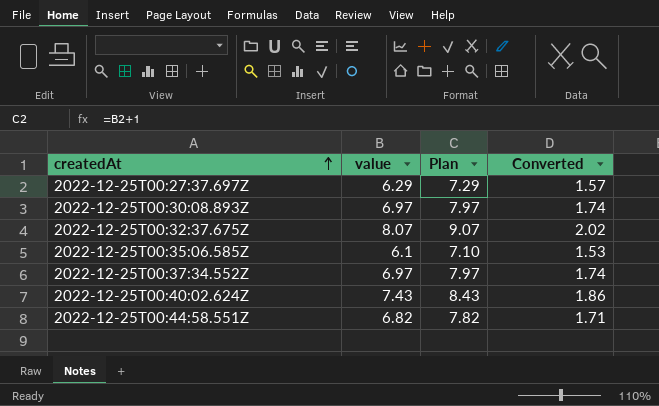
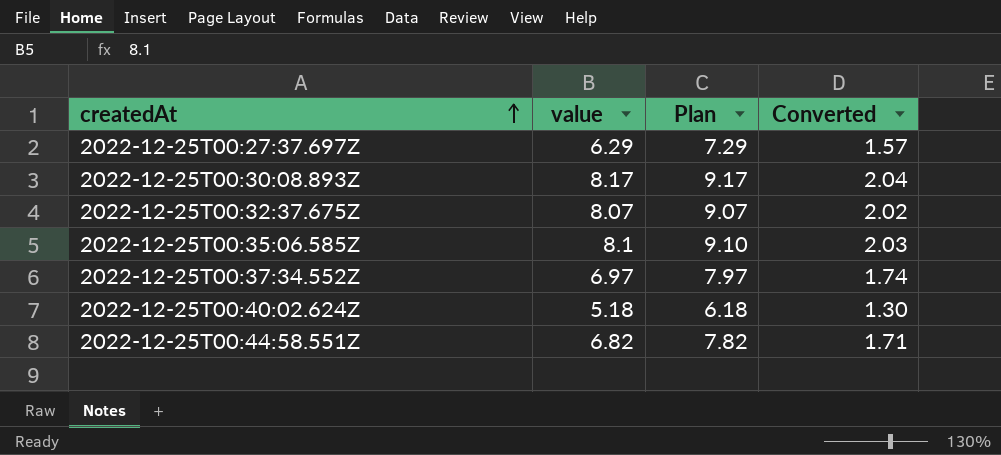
2022-12-25T00:30:08.893Z | value: 6.97 -> 8.17
2022-12-25T00:30:08.893Z | Plan: 7.97 -> 9.17
2022-12-25T00:30:08.893Z | Converted: 1.74 -> 2.04
2022-12-25T00:35:06.585Z | value: 6.1 -> 8.1
2022-12-25T00:35:06.585Z | Plan: 7.10 -> 9.10
2022-12-25T00:35:06.585Z | Converted: 1.53 -> 2.03
2022-12-25T00:40:02.624Z | value: 7.43 -> 5.18
2022-12-25T00:40:02.624Z | Plan: 8.43 -> 6.18
2022-12-25T00:40:02.624Z | Converted: 1.86 -> 1.30

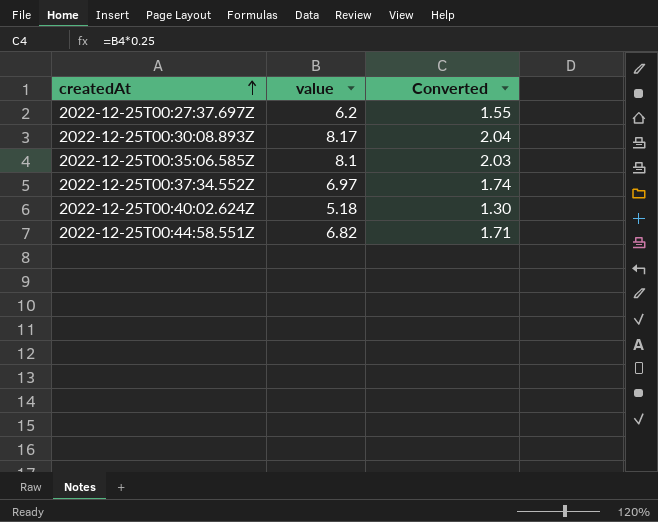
column Plan | formula: [value] + 1 -> none
row 2022-12-25T00:32:37.675Z: 8.07 | 9.07 | 2.02 -> none
2022-12-25T00:27:37.697Z | value: 6.29 -> 6.2
2022-12-25T00:27:37.697Z | Converted: 1.57 -> 1.55

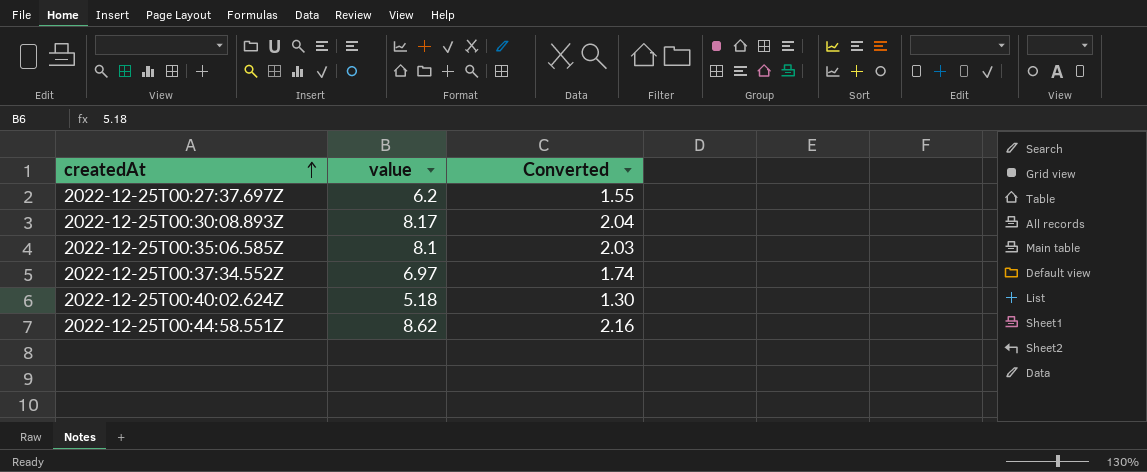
2022-12-25T00:44:58.551Z | value: 6.82 -> 8.62
2022-12-25T00:44:58.551Z | Converted: 1.71 -> 2.16

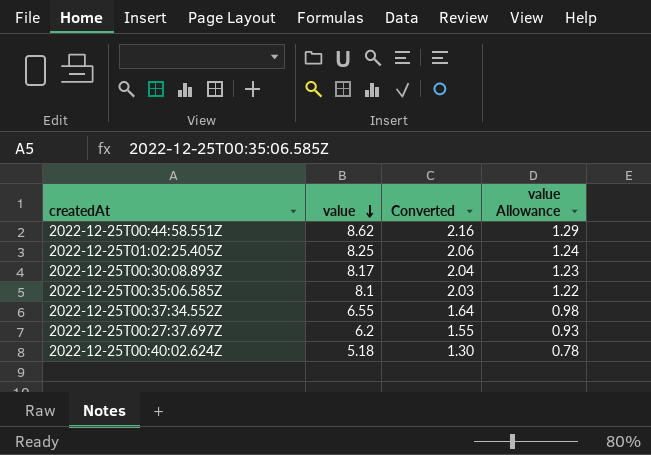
row order: createdAt ascending -> value descending
column value Allowance | formula: none -> [value] * 0.15
row 2022-12-25T01:02:25.405Z: none -> 8.25 | 2.06 | 1.24
2022-12-25T00:37:34.552Z | value: 6.97 -> 6.55
2022-12-25T00:37:34.552Z | Converted: 1.74 -> 1.64

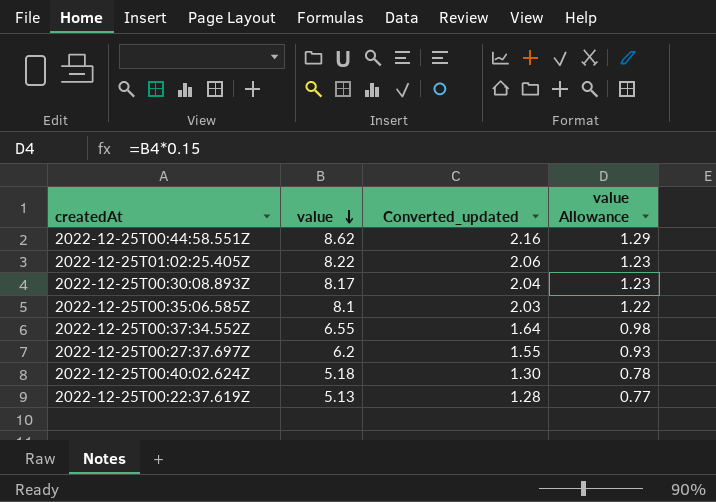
column name: Converted -> Converted_updated
2022-12-25T01:02:25.405Z | value: 8.25 -> 8.22
2022-12-25T01:02:25.405Z | value Allowance: 1.24 -> 1.23
row 2022-12-25T00:22:37.619Z: none -> 5.13 | 1.28 | 0.77

